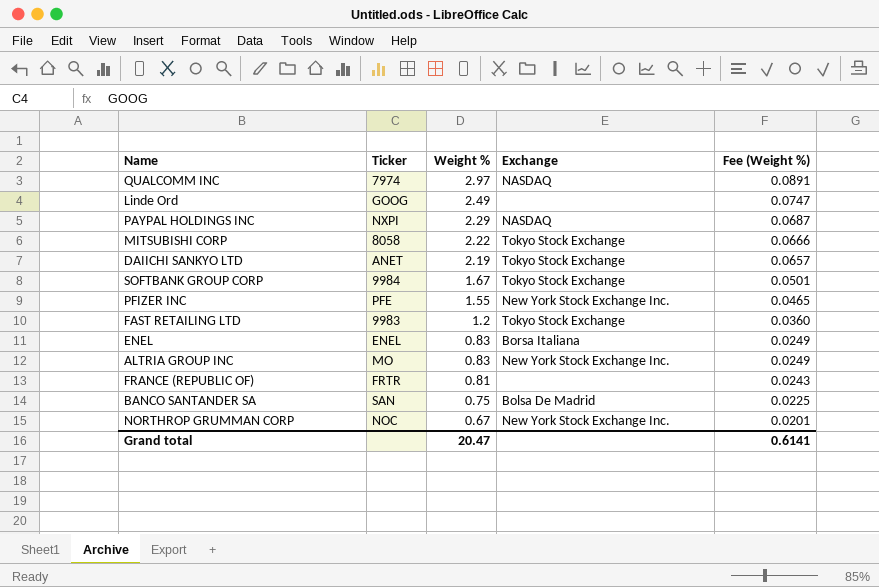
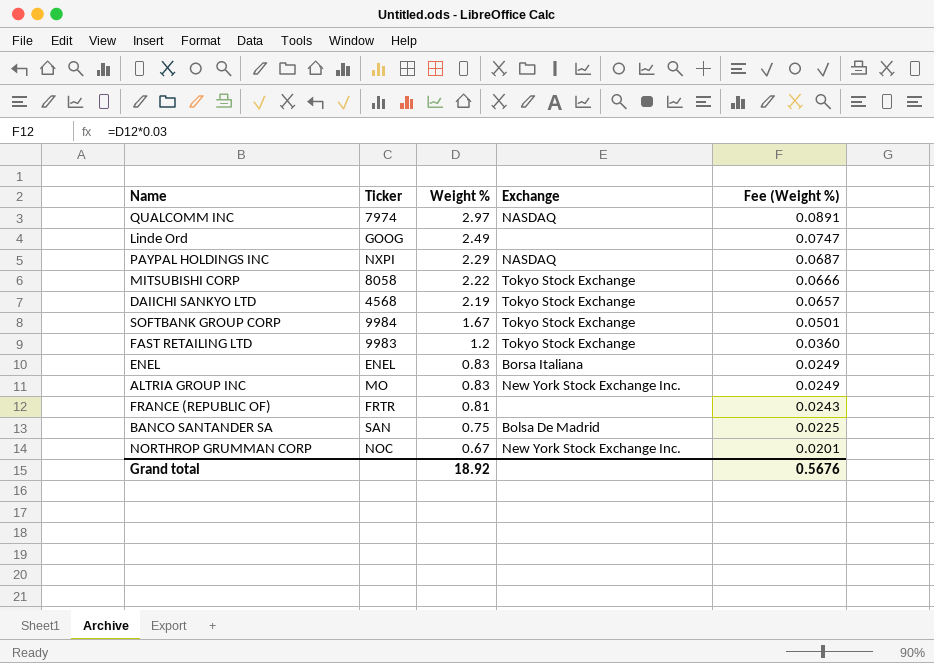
row PFIZER INC: PFE | 1.55 | New York Stock Exchange Inc. | 0.0465 -> none
DAIICHI SANKYO LTD | Ticker: ANET -> 4568
Grand total | Weight %: 20.47 -> 18.92
Grand total | Fee (Weight %): 0.6141 -> 0.5676

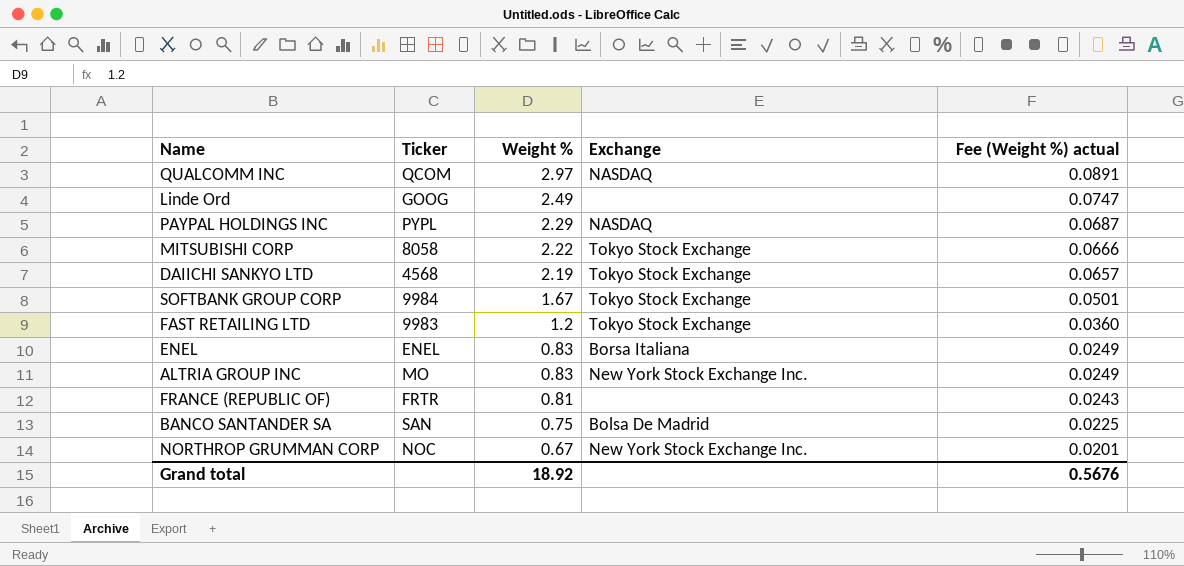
column name: Fee (Weight %) -> Fee (Weight %) actual
QUALCOMM INC | Ticker: 7974 -> QCOM
PAYPAL HOLDINGS INC | Ticker: NXPI -> PYPL

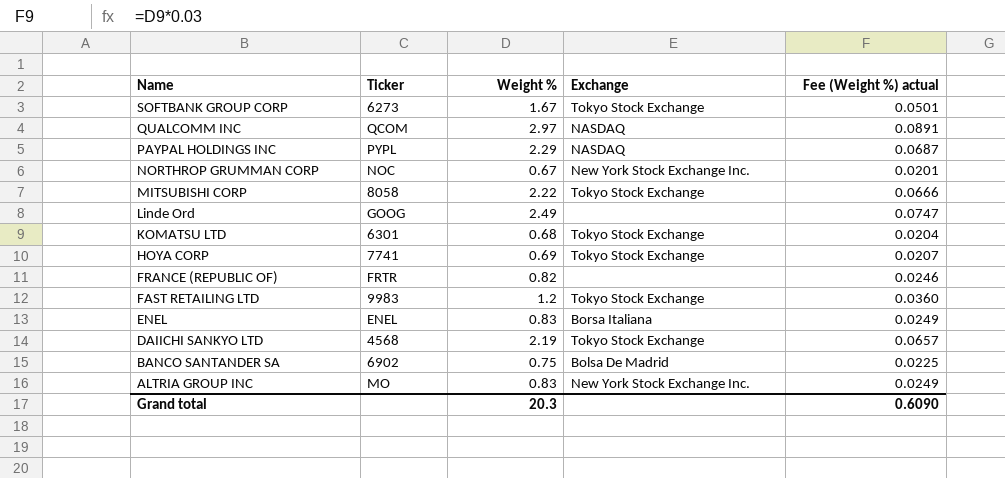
row order: Weight % descending -> Name descending
SOFTBANK GROUP CORP | Ticker: 9984 -> 6273
row KOMATSU LTD: none -> 6301 | 0.68 | Tokyo Stock Exchange | 0.0204
row HOYA CORP: none -> 7741 | 0.69 | Tokyo Stock Exchange | 0.0207
FRANCE (REPUBLIC OF) | Weight %: 0.81 -> 0.82
FRANCE (REPUBLIC OF) | Fee (Weight %) actual: 0.0243 -> 0.0246
BANCO SANTANDER SA | Ticker: SAN -> 6902
Grand total | Weight %: 18.92 -> 20.3
Grand total | Fee (Weight %) actual: 0.5676 -> 0.6090

